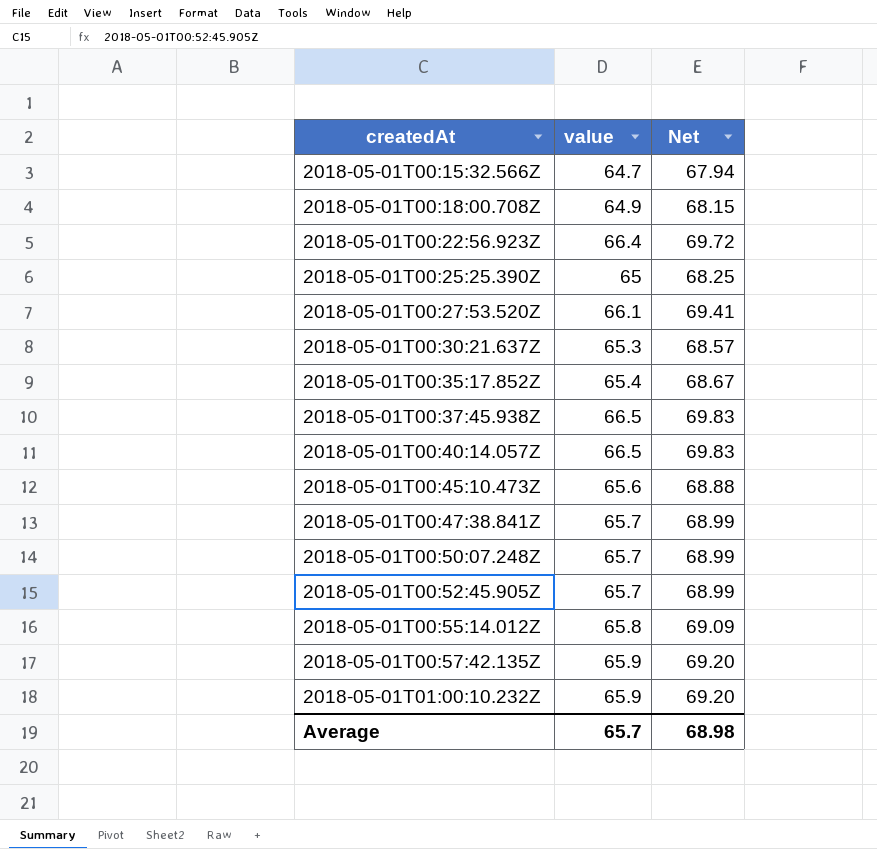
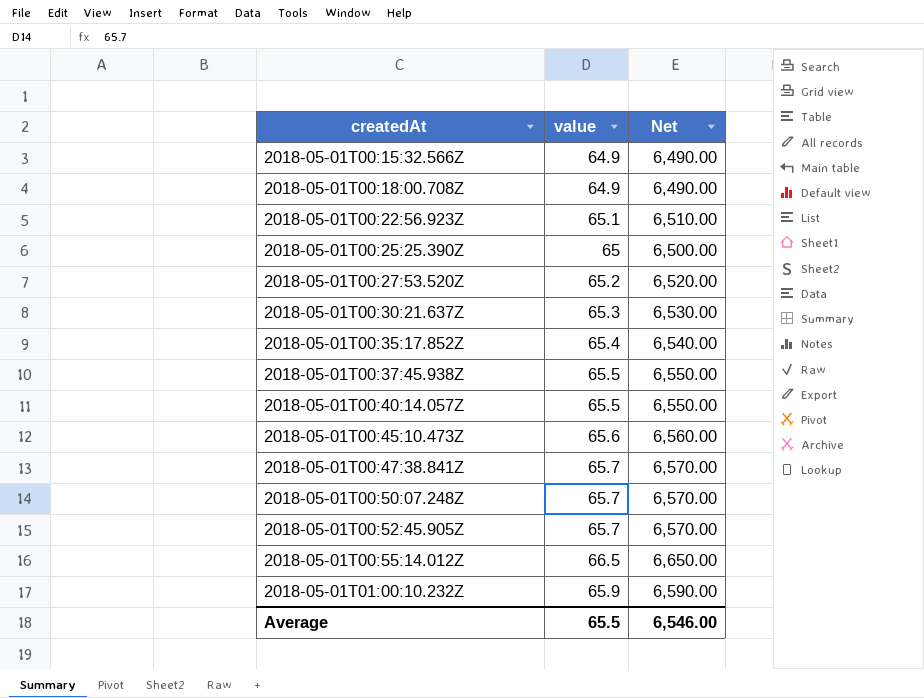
column Net | formula: [value] * 1.05 -> [value] * 100
row 2018-05-01T00:57:42.135Z: 65.9 | 69.20 -> none
2018-05-01T00:15:32.566Z | value: 64.7 -> 64.9
2018-05-01T00:22:56.923Z | value: 66.4 -> 65.1
2018-05-01T00:27:53.520Z | value: 66.1 -> 65.2
2018-05-01T00:37:45.938Z | value: 66.5 -> 65.5
2018-05-01T00:40:14.057Z | value: 66.5 -> 65.5
2018-05-01T00:55:14.012Z | value: 65.8 -> 66.5
Average | value: 65.7 -> 65.5
Average | Net: 68.98 -> 6,546.00

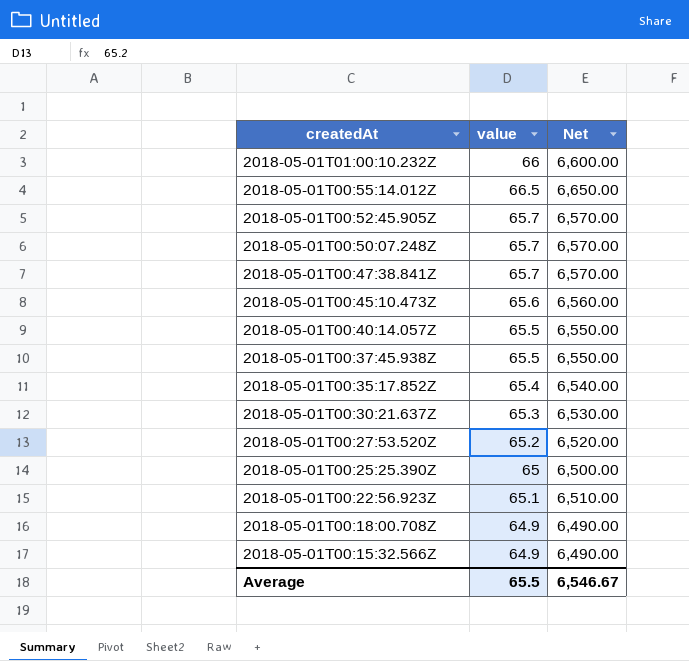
row order: createdAt ascending -> createdAt descending
2018-05-01T01:00:10.232Z | value: 65.9 -> 66
2018-05-01T01:00:10.232Z | Net: 6,590.00 -> 6,600.00
Average | Net: 6,546.00 -> 6,546.67

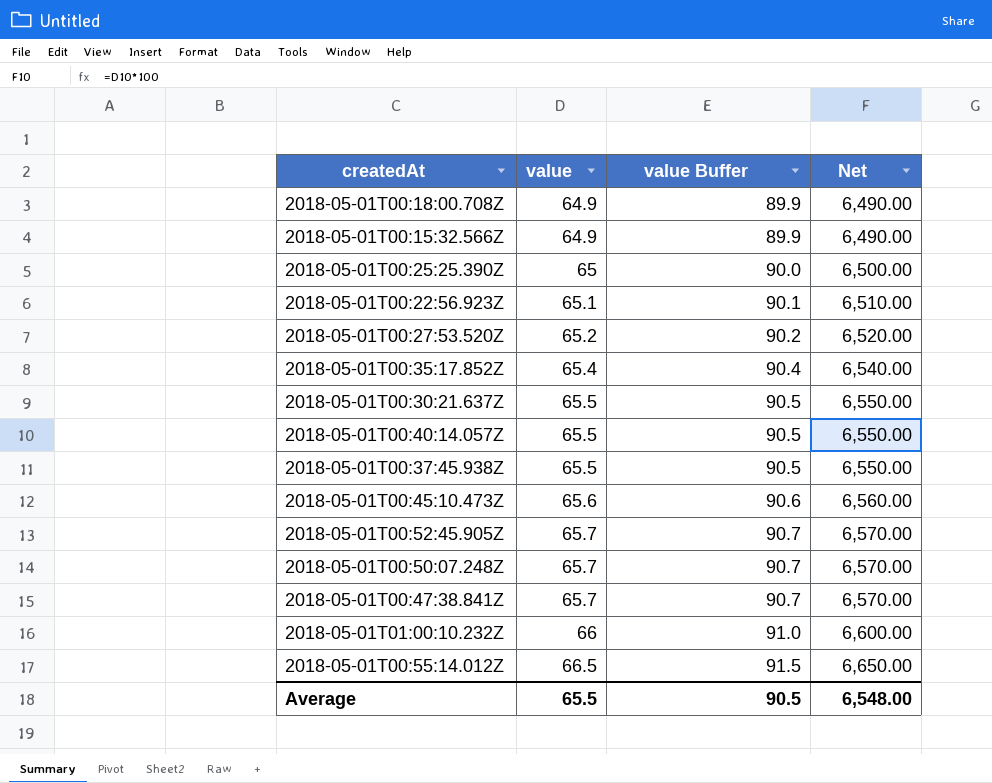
row order: createdAt descending -> value ascending
column value Buffer | formula: none -> [value] + 25
2018-05-01T00:30:21.637Z | value: 65.3 -> 65.5
2018-05-01T00:30:21.637Z | Net: 6,530.00 -> 6,550.00
Average | Net: 6,546.67 -> 6,548.00

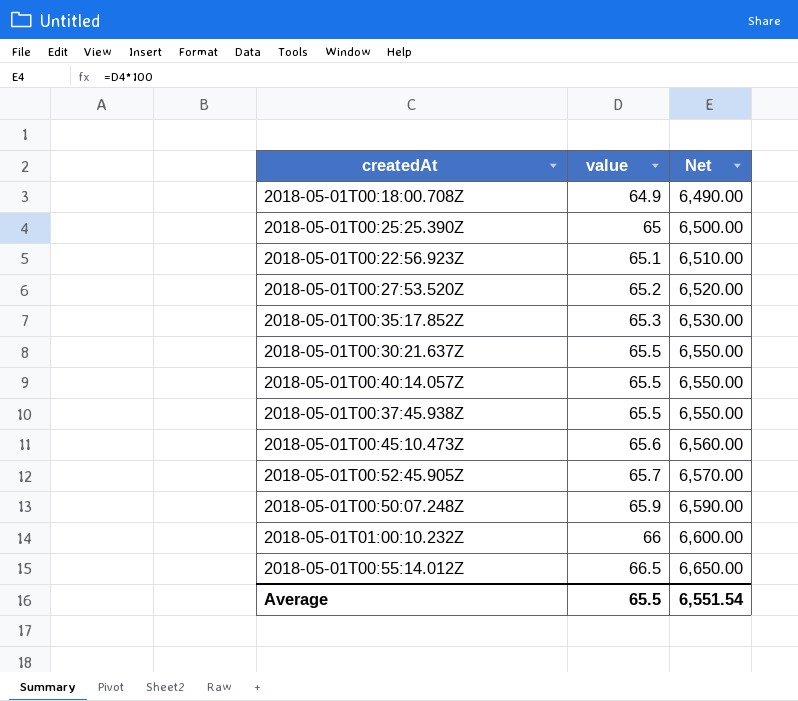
column value Buffer | formula: [value] + 25 -> none
row 2018-05-01T00:15:32.566Z: 64.9 | 89.9 | 6,490.00 -> none
row 2018-05-01T00:47:38.841Z: 65.7 | 90.7 | 6,570.00 -> none
2018-05-01T00:35:17.852Z | value: 65.4 -> 65.3
2018-05-01T00:35:17.852Z | Net: 6,540.00 -> 6,530.00
2018-05-01T00:50:07.248Z | value: 65.7 -> 65.9
2018-05-01T00:50:07.248Z | Net: 6,570.00 -> 6,590.00
Average | Net: 6,548.00 -> 6,551.54

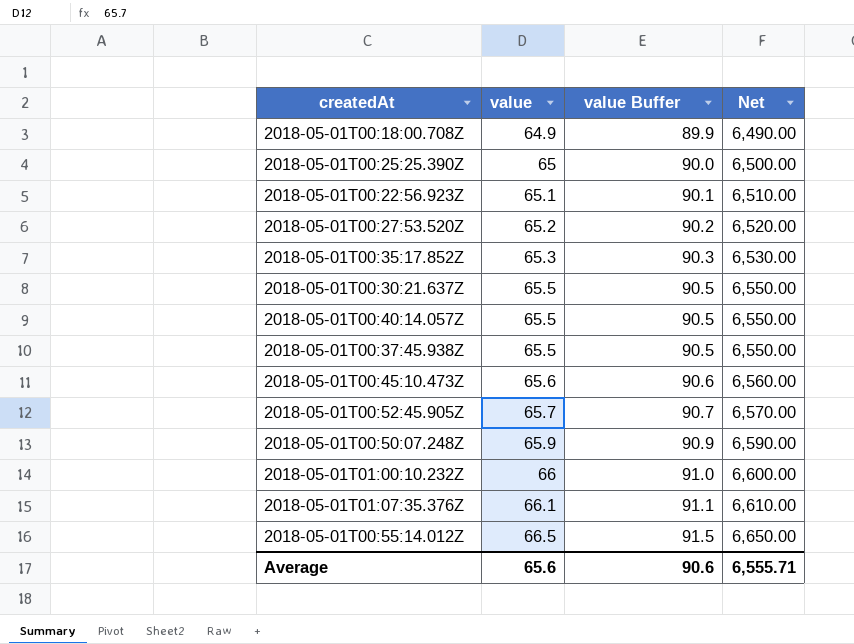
column value Buffer | formula: none -> [value] + 25
row 2018-05-01T01:07:35.376Z: none -> 66.1 | 91.1 | 6,610.00
Average | value: 65.5 -> 65.6
Average | Net: 6,551.54 -> 6,555.71

